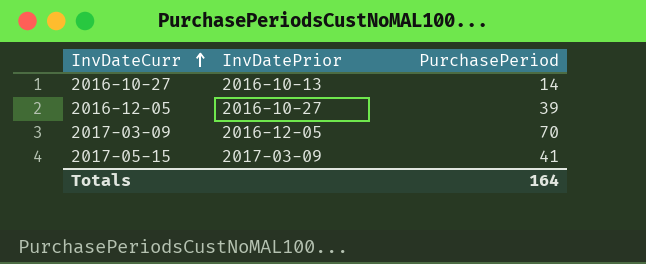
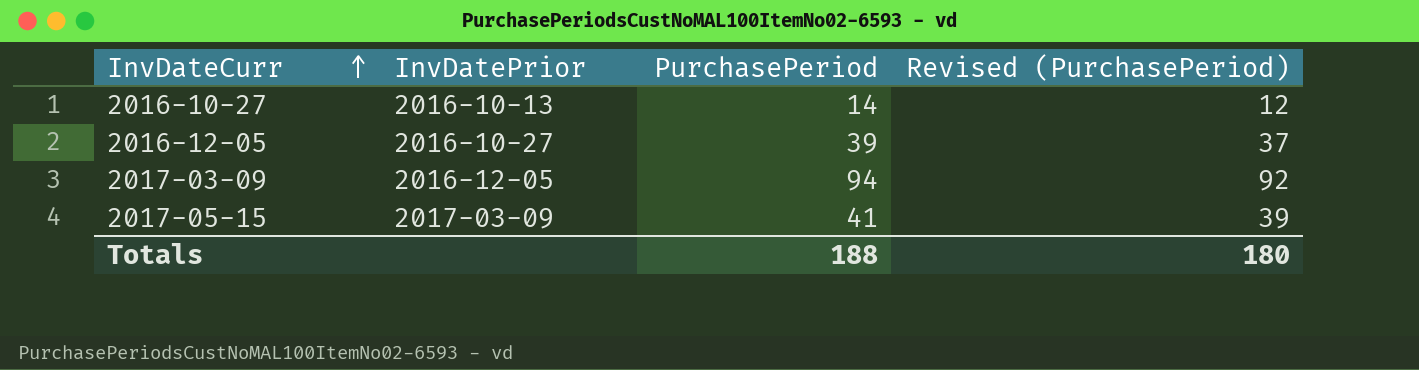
column Revised (PurchasePeriod) | formula: none -> [PurchasePeriod] - 2
2017-03-09 | PurchasePeriod: 70 -> 94
Totals | PurchasePeriod: 164 -> 188

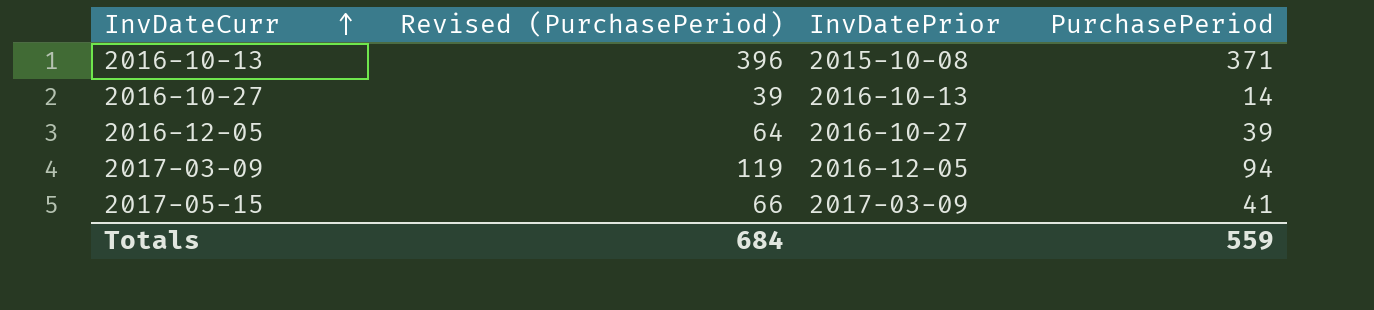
column Revised (PurchasePeriod) | formula: [PurchasePeriod] - 2 -> [PurchasePeriod] + 25
column Revised (PurchasePeriod) | position: 4 -> 2
row 2016-10-13: none -> 396 | 2015-10-08 | 371
Totals | Revised (PurchasePeriod): 180 -> 684
Totals | PurchasePeriod: 188 -> 559

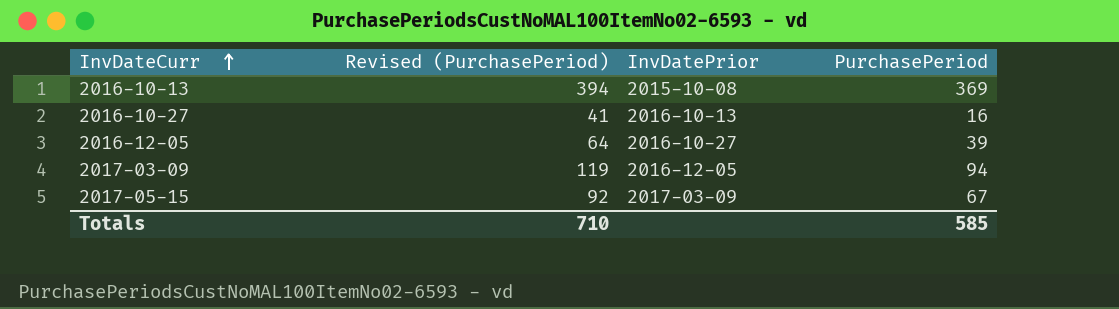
2016-10-13 | Revised (PurchasePeriod): 396 -> 394
2016-10-13 | PurchasePeriod: 371 -> 369
2016-10-27 | Revised (PurchasePeriod): 39 -> 41
2016-10-27 | PurchasePeriod: 14 -> 16
2017-05-15 | Revised (PurchasePeriod): 66 -> 92
2017-05-15 | PurchasePeriod: 41 -> 67
Totals | Revised (PurchasePeriod): 684 -> 710
Totals | PurchasePeriod: 559 -> 585

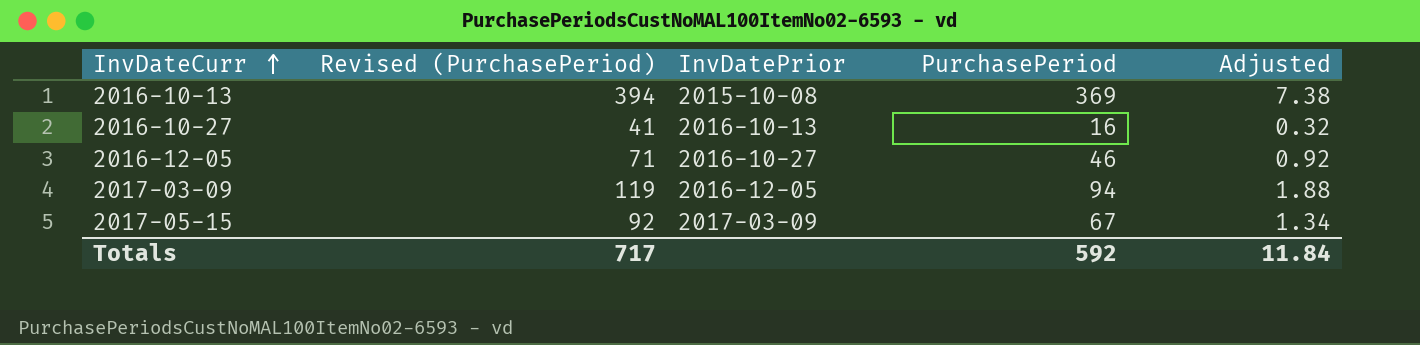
column Adjusted | formula: none -> [PurchasePeriod] * 0.02
2016-12-05 | Revised (PurchasePeriod): 64 -> 71
2016-12-05 | PurchasePeriod: 39 -> 46
Totals | Revised (PurchasePeriod): 710 -> 717
Totals | PurchasePeriod: 585 -> 592

